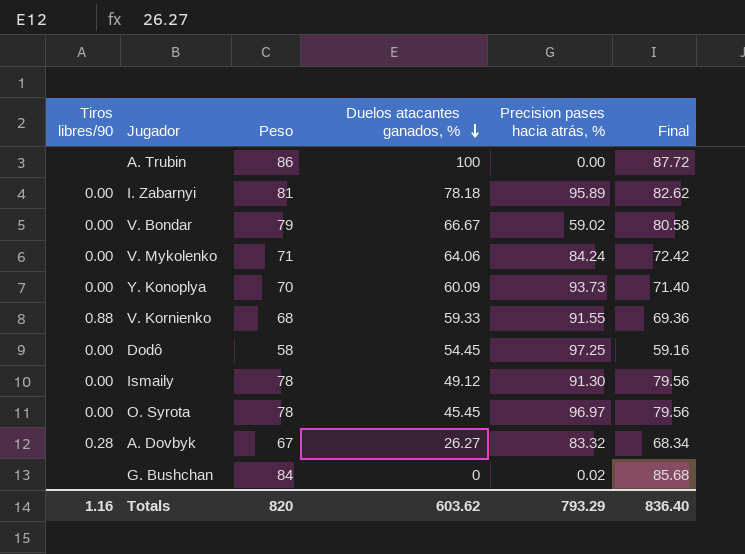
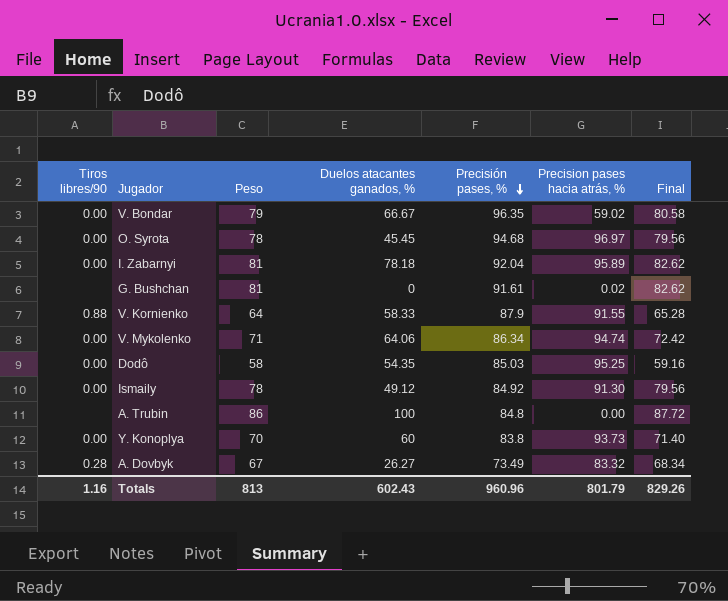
row order: Duelos atacantes ganados, % descending -> Precisión pases, % descending
column Precisión pases, % | position: none -> 5
G. Bushchan | Peso: 84 -> 81
G. Bushchan | Final: 85.68 -> 82.62
V. Kornienko | Peso: 68 -> 64
V. Kornienko | Duelos atacantes ganados, %: 59.33 -> 58.33
V. Kornienko | Final: 69.36 -> 65.28
V. Mykolenko | Precision pases hacia atrás, %: 84.24 -> 94.74
Dodô | Duelos atacantes ganados, %: 54.45 -> 54.35
Dodô | Precision pases hacia atrás, %: 97.25 -> 95.25
Y. Konoplya | Duelos atacantes ganados, %: 60.09 -> 60
Totals | Peso: 820 -> 813
Totals | Duelos atacantes ganados, %: 603.62 -> 602.43
Totals | Precision pases hacia atrás, %: 793.29 -> 801.79
Totals | Final: 836.40 -> 829.26

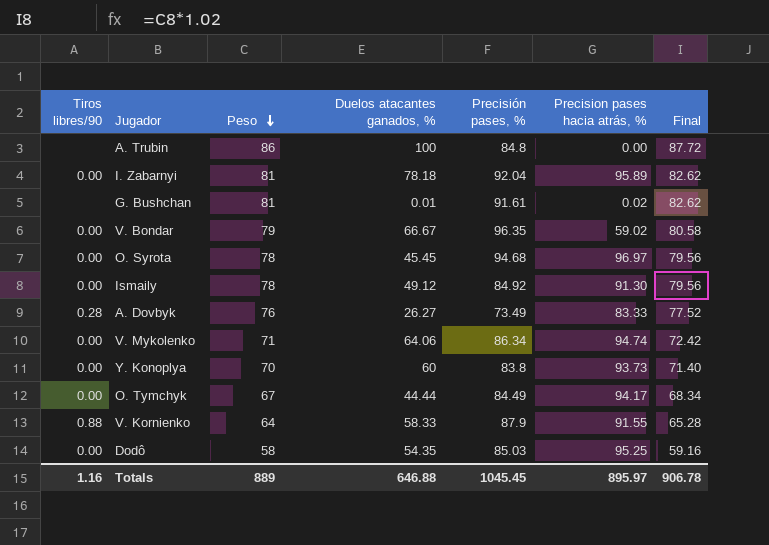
row order: Precisión pases, % descending -> Peso descending
G. Bushchan | Duelos atacantes ganados, %: 0 -> 0.01
A. Dovbyk | Peso: 67 -> 76
A. Dovbyk | Precision pases hacia atrás, %: 83.32 -> 83.33
A. Dovbyk | Final: 68.34 -> 77.52
row O. Tymchyk: none -> 0.00 | 67 | 44.44 | 84.49 | 94.17 | 68.34
Totals | Peso: 813 -> 889
Totals | Duelos atacantes ganados, %: 602.43 -> 646.88
Totals | Precisión pases, %: 960.96 -> 1045.45
Totals | Precision pases hacia atrás, %: 801.79 -> 895.97
Totals | Final: 829.26 -> 906.78

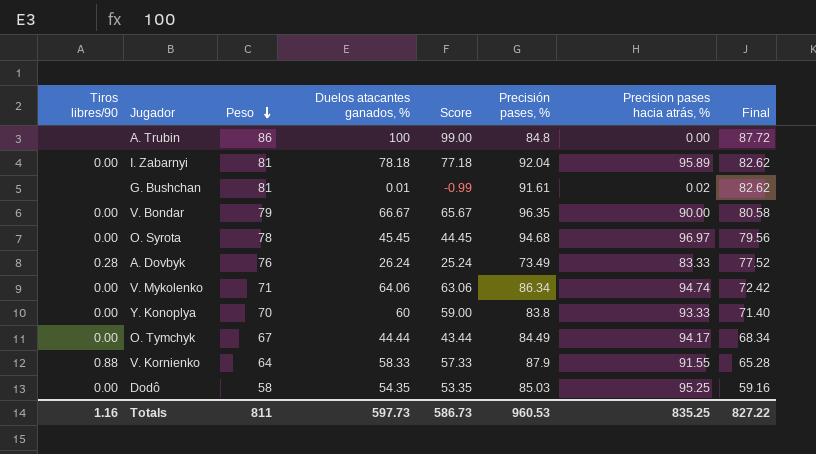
column Score | formula: none -> [Duelos atacantes ganados, %] - 1
row Ismaily: 0.00 | 78 | 49.12 | 84.92 | 91.30 | 79.56 -> none
V. Bondar | Precision pases hacia atrás, %: 59.02 -> 90.00
A. Dovbyk | Duelos atacantes ganados, %: 26.27 -> 26.24
Y. Konoplya | Precision pases hacia atrás, %: 93.73 -> 93.33
Totals | Peso: 889 -> 811
Totals | Duelos atacantes ganados, %: 646.88 -> 597.73
Totals | Precisión pases, %: 1045.45 -> 960.53
Totals | Precision pases hacia atrás, %: 895.97 -> 835.25
Totals | Final: 906.78 -> 827.22

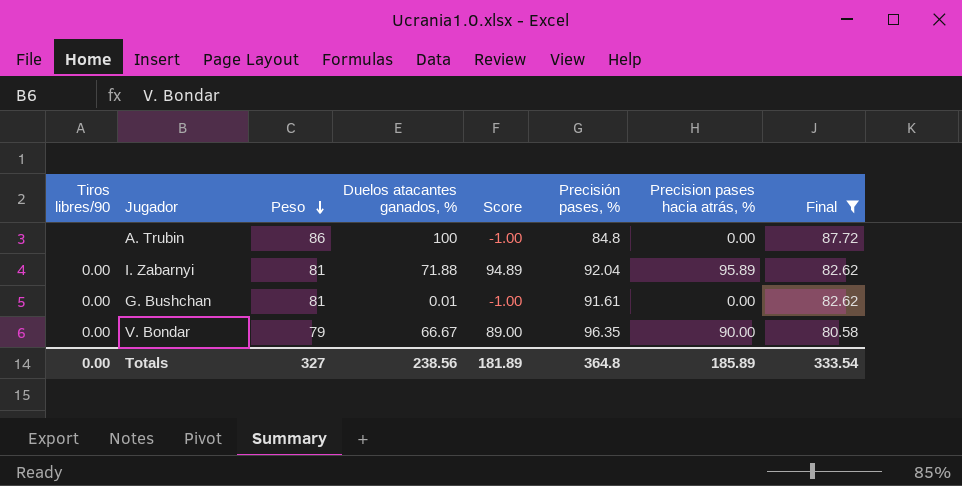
filter: none -> Final >= 80.58
column Score | formula: [Duelos atacantes ganados, %] - 1 -> [Precision pases hacia atrás, %] - 1
I. Zabarnyi | Duelos atacantes ganados, %: 78.18 -> 71.88
G. Bushchan | Tiros libres/90: none -> 0.00
G. Bushchan | Precision pases hacia atrás, %: 0.02 -> 0.00
Totals | Tiros libres/90: 1.16 -> 0.00
Totals | Peso: 811 -> 327
Totals | Duelos atacantes ganados, %: 597.73 -> 238.56
Totals | Score: 586.73 -> 181.89
Totals | Precisión pases, %: 960.53 -> 364.8
Totals | Precision pases hacia atrás, %: 835.25 -> 185.89
Totals | Final: 827.22 -> 333.54

